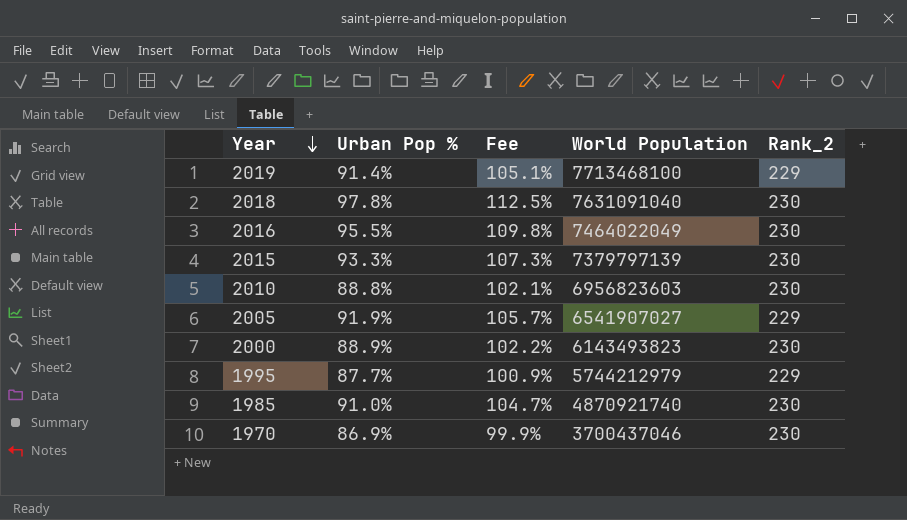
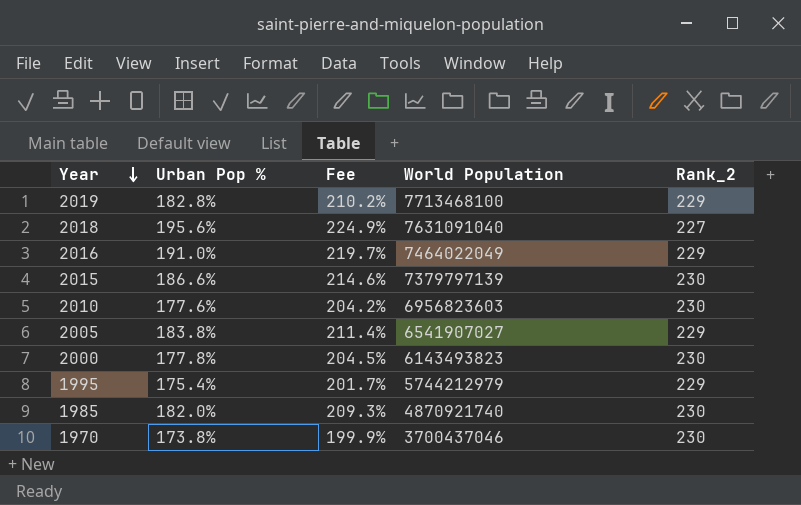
2019 | Urban Pop %: 91.4% -> 182.8%
2019 | Fee: 105.1% -> 210.2%
2018 | Urban Pop %: 97.8% -> 195.6%
2018 | Fee: 112.5% -> 224.9%
2018 | Rank_2: 230 -> 227
2016 | Urban Pop %: 95.5% -> 191.0%
2016 | Fee: 109.8% -> 219.7%
2016 | Rank_2: 230 -> 229
2015 | Urban Pop %: 93.3% -> 186.6%
2015 | Fee: 107.3% -> 214.6%
2010 | Urban Pop %: 88.8% -> 177.6%
2010 | Fee: 102.1% -> 204.2%
2005 | Urban Pop %: 91.9% -> 183.8%
2005 | Fee: 105.7% -> 211.4%
2000 | Urban Pop %: 88.9% -> 177.8%
2000 | Fee: 102.2% -> 204.5%
1995 | Urban Pop %: 87.7% -> 175.4%
1995 | Fee: 100.9% -> 201.7%
1985 | Urban Pop %: 91.0% -> 182.0%
1985 | Fee: 104.7% -> 209.3%
1970 | Urban Pop %: 86.9% -> 173.8%
1970 | Fee: 99.9% -> 199.9%

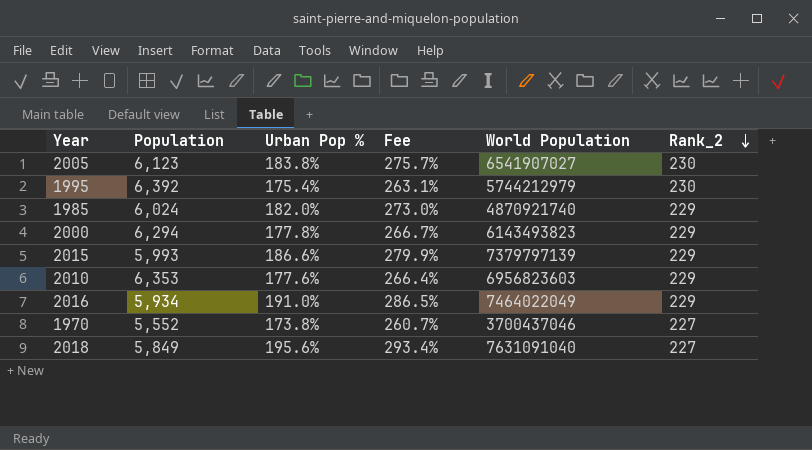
row order: Year descending -> Rank_2 descending
column Population | position: none -> 2
column Fee | formula: [Urban Pop %] * 1.15 -> [Urban Pop %] * 1.5
row 2019: 182.8% | 210.2% | 7713468100 | 229 -> none
2005 | Rank_2: 229 -> 230
1995 | Rank_2: 229 -> 230
1985 | Rank_2: 230 -> 229
2000 | Rank_2: 230 -> 229
2015 | Rank_2: 230 -> 229
2010 | Rank_2: 230 -> 229
1970 | Rank_2: 230 -> 227

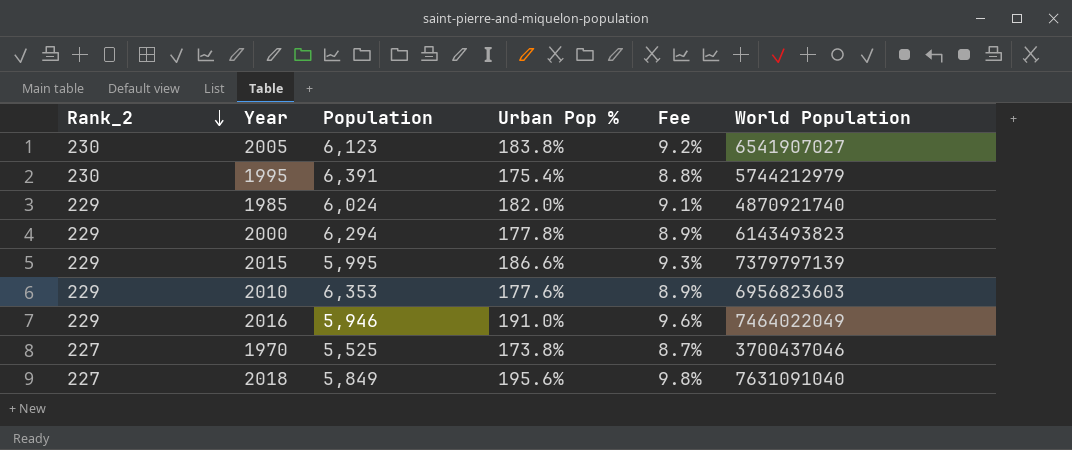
column Rank_2 | position: 6 -> 1
column Fee | formula: [Urban Pop %] * 1.5 -> [Urban Pop %] * 0.05
1995 | Population: 6,392 -> 6,391
2015 | Population: 5,993 -> 5,995
2016 | Population: 5,934 -> 5,946
1970 | Population: 5,552 -> 5,525

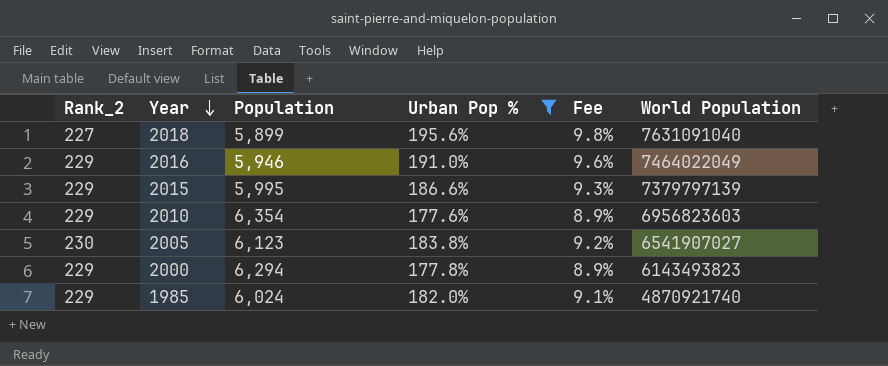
filter: none -> Urban Pop % >= 177.6%
row order: Rank_2 descending -> Year descending
2018 | Population: 5,849 -> 5,899
2010 | Population: 6,353 -> 6,354

